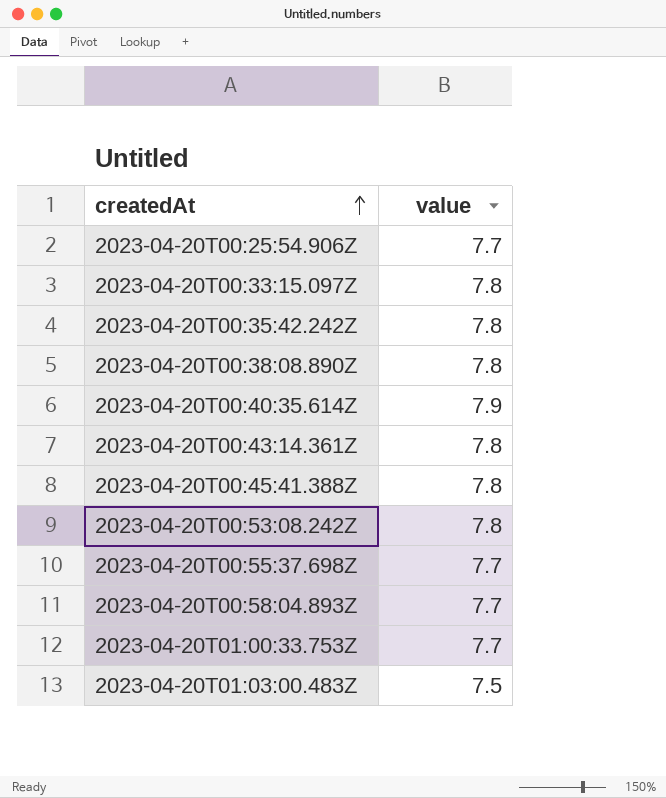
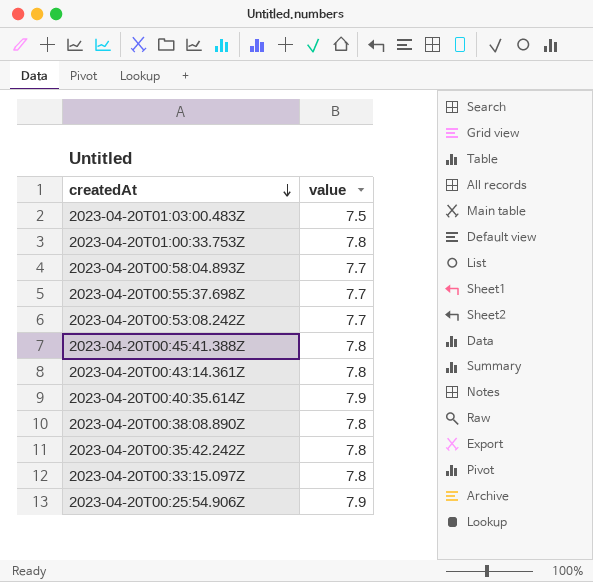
row order: createdAt ascending -> createdAt descending
2023-04-20T01:00:33.753Z | value: 7.7 -> 7.8
2023-04-20T00:53:08.242Z | value: 7.8 -> 7.7
2023-04-20T00:25:54.906Z | value: 7.7 -> 7.9

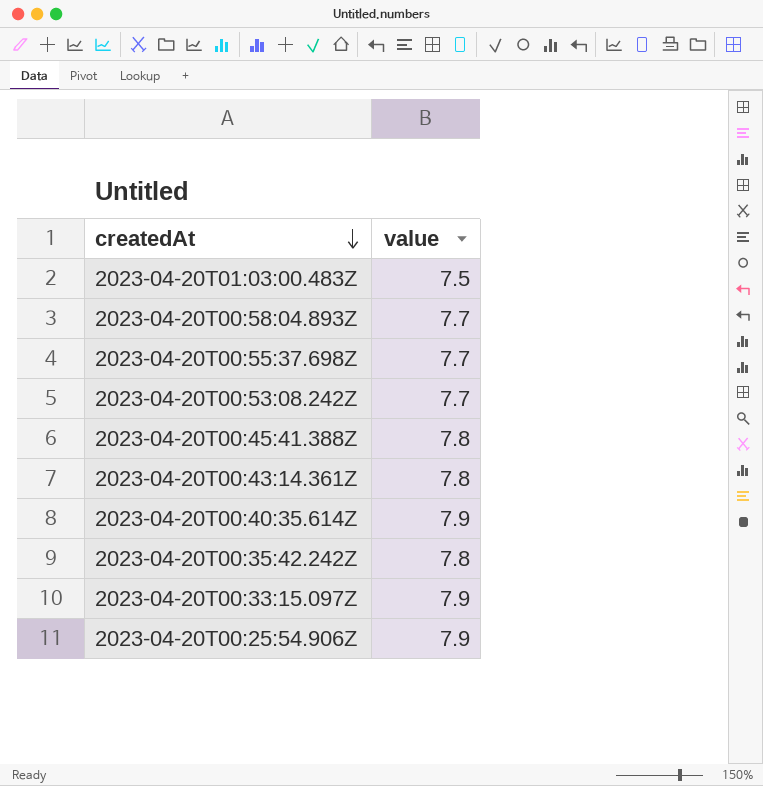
row 2023-04-20T01:00:33.753Z: 7.8 -> none
row 2023-04-20T00:38:08.890Z: 7.8 -> none
2023-04-20T00:33:15.097Z | value: 7.8 -> 7.9

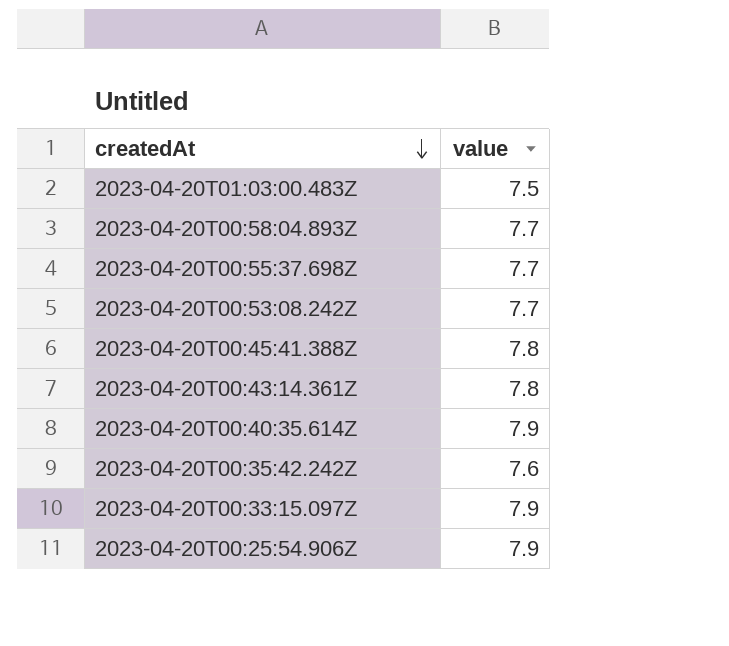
2023-04-20T00:35:42.242Z | value: 7.8 -> 7.6

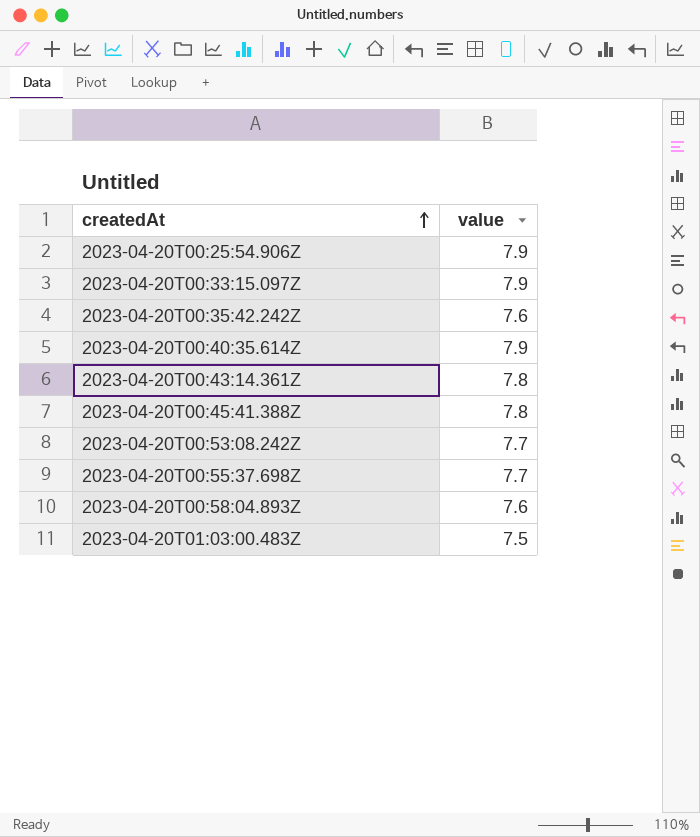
row order: createdAt descending -> createdAt ascending
2023-04-20T00:58:04.893Z | value: 7.7 -> 7.6

